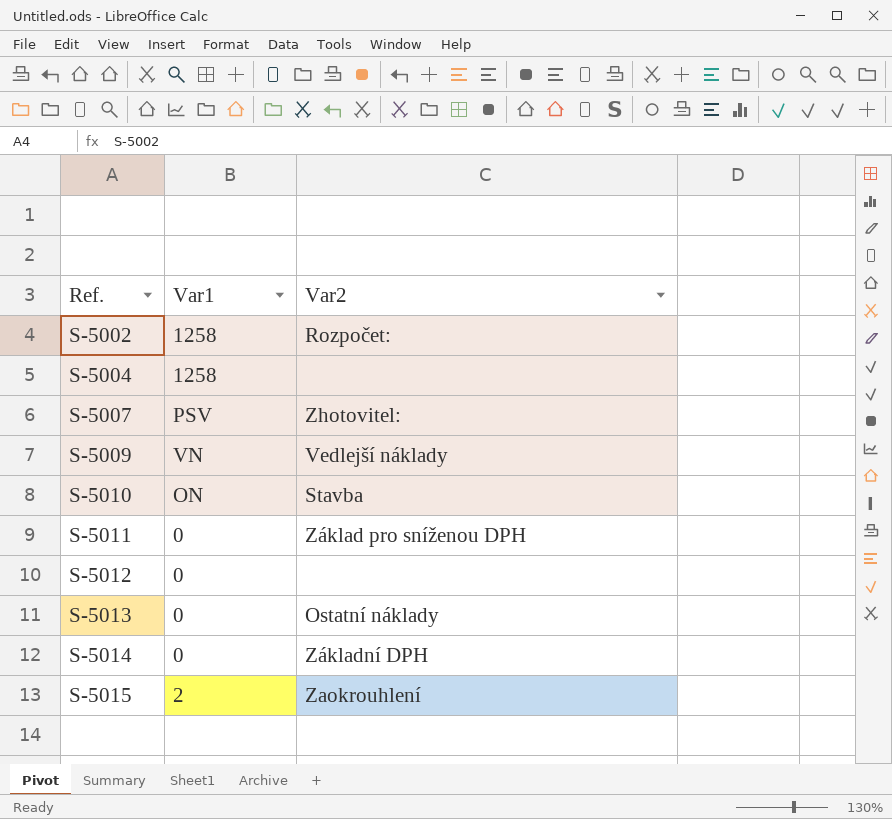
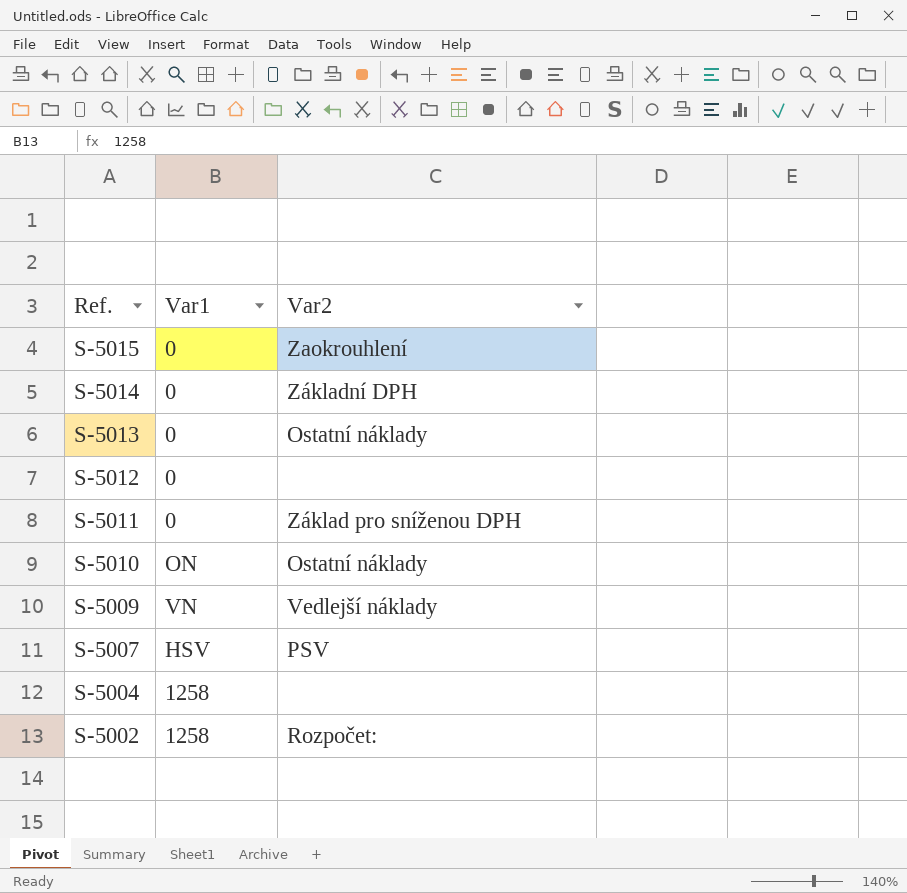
row order: Ref. ascending -> Ref. descending
S-5015 | Var1: 2 -> 0
S-5010 | Var2: Stavba -> Ostatní náklady
S-5007 | Var1: PSV -> HSV
S-5007 | Var2: Zhotovitel: -> PSV

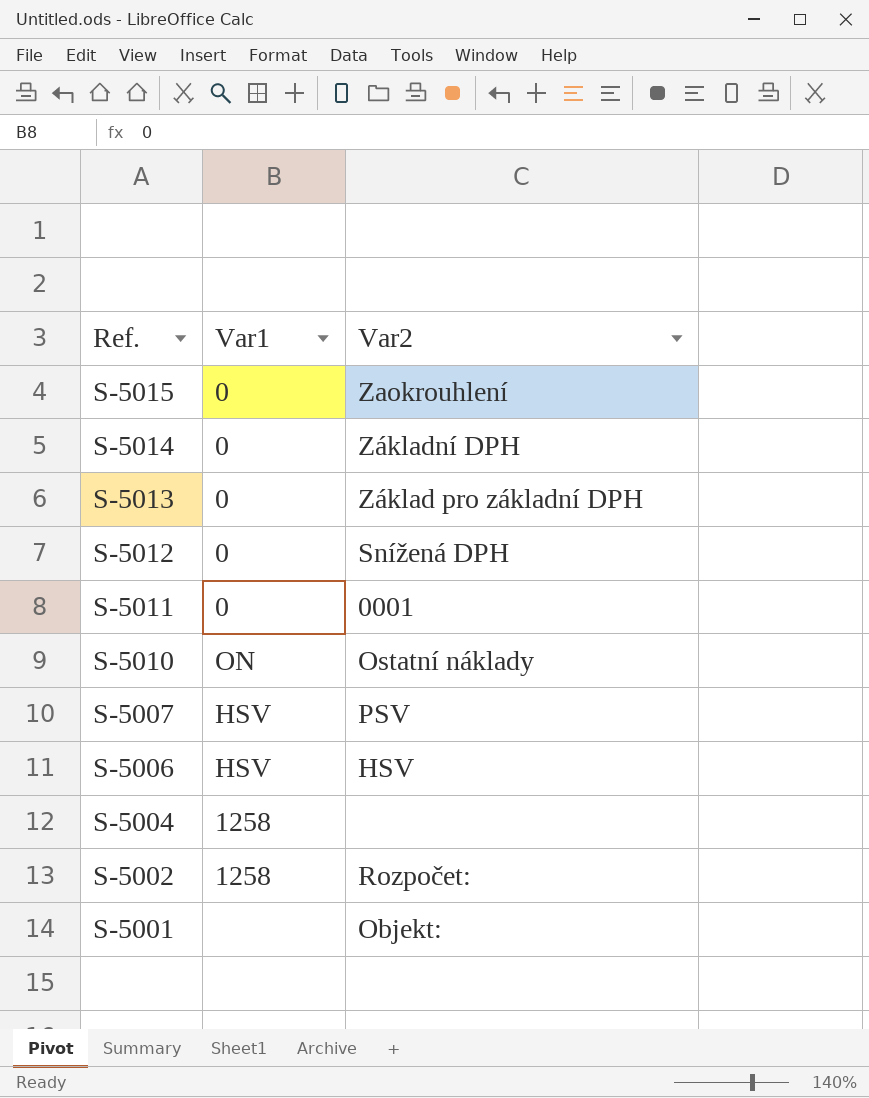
row S-5009: VN | Vedlejší náklady -> none
S-5013 | Var2: Ostatní náklady -> Základ pro základní DPH
S-5012 | Var2: none -> Snížená DPH
S-5011 | Var2: Základ pro sníženou DPH -> 0001
row S-5006: none -> HSV | HSV
row S-5001: none -> none | Objekt:

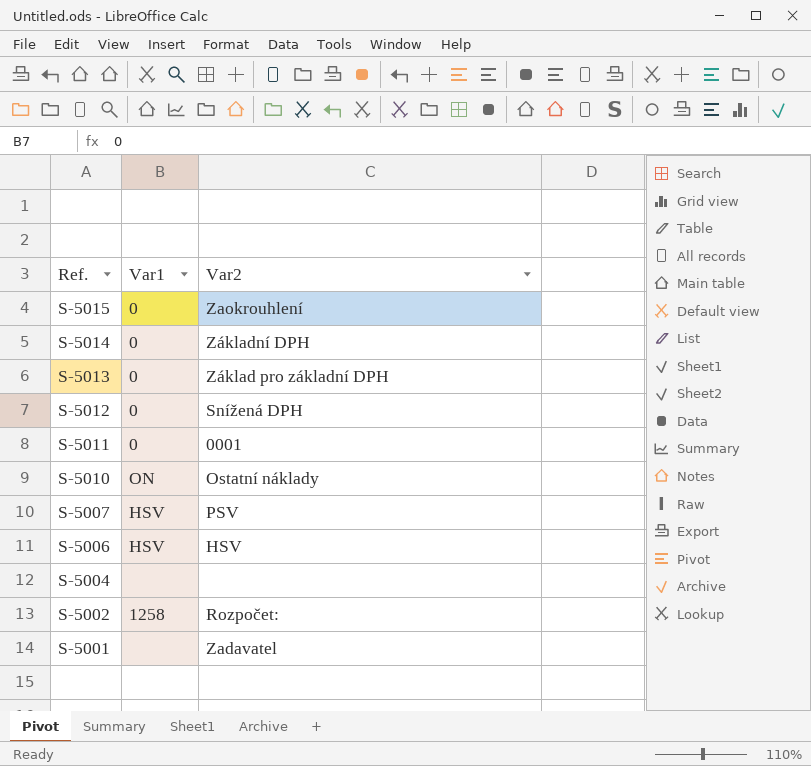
S-5004 | Var1: 1258 -> none
S-5001 | Var2: Objekt: -> Zadavatel

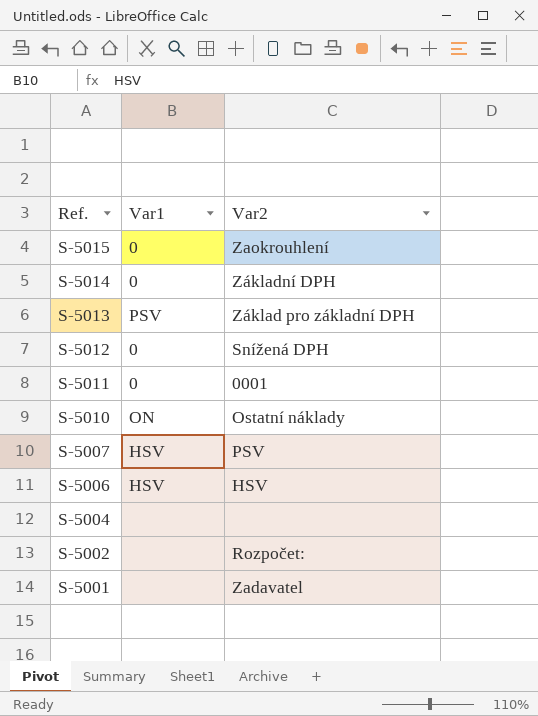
S-5013 | Var1: 0 -> PSV
S-5002 | Var1: 1258 -> none

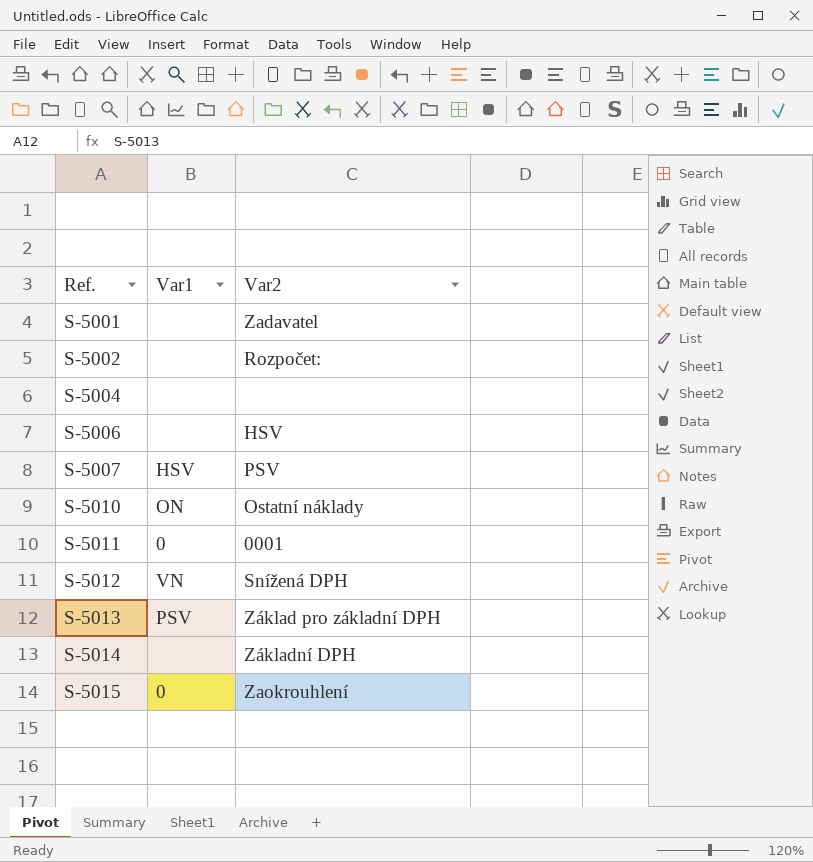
row order: Ref. descending -> Ref. ascending
S-5006 | Var1: HSV -> none
S-5012 | Var1: 0 -> VN
S-5014 | Var1: 0 -> none

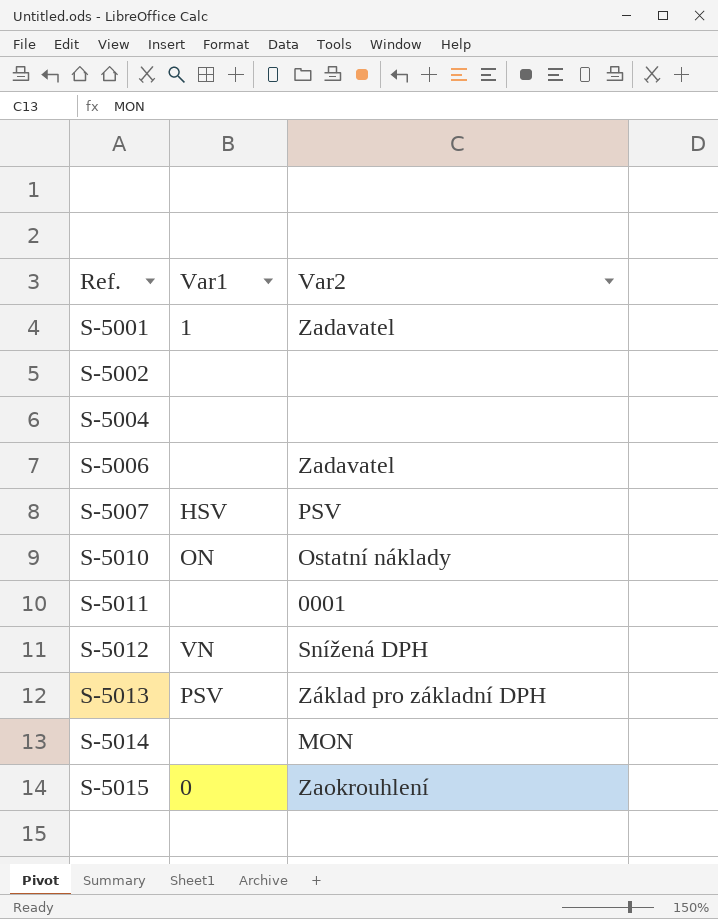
S-5001 | Var1: none -> 1
S-5002 | Var2: Rozpočet: -> none
S-5006 | Var2: HSV -> Zadavatel
S-5011 | Var1: 0 -> none
S-5014 | Var2: Základní DPH -> MON

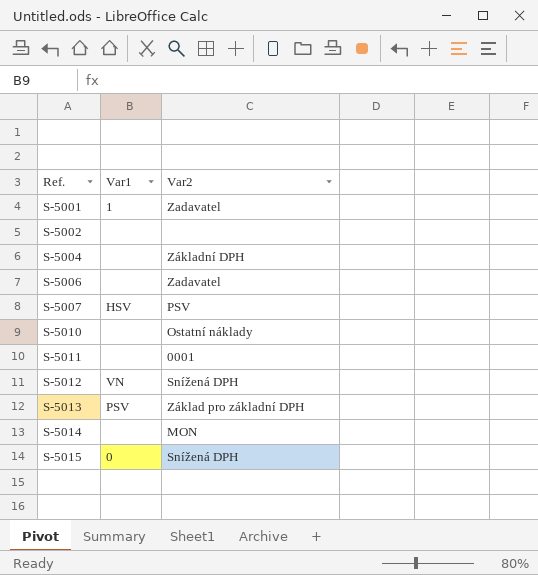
S-5004 | Var2: none -> Základní DPH
S-5010 | Var1: ON -> none
S-5015 | Var2: Zaokrouhlení -> Snížená DPH

